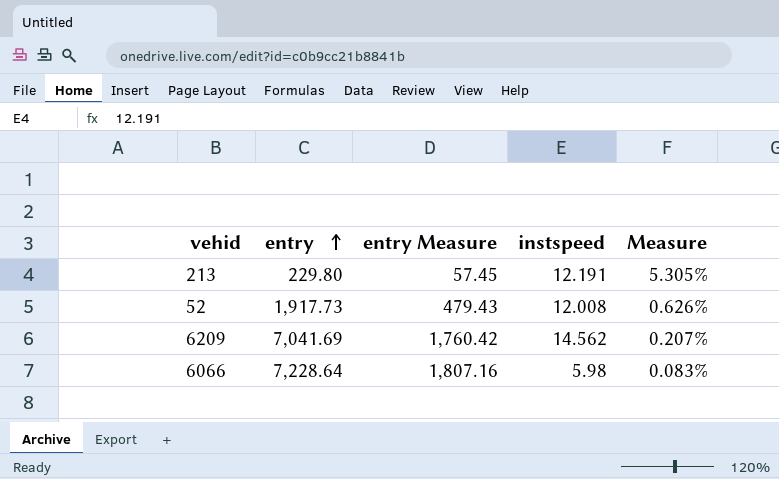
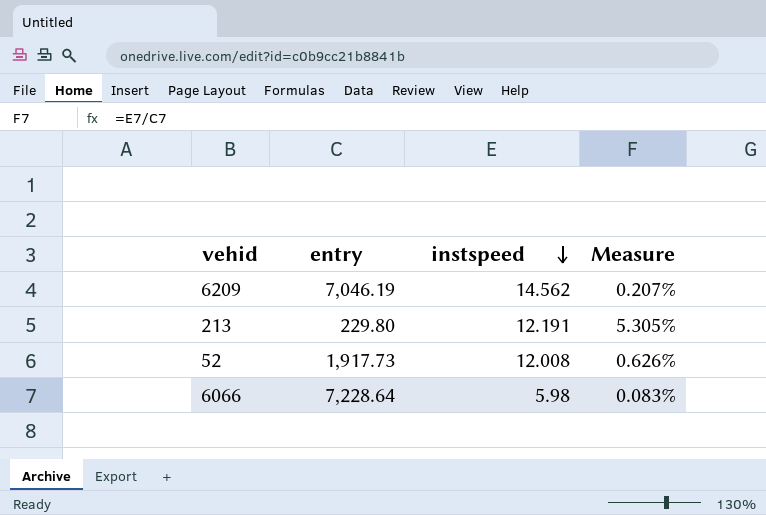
row order: entry ascending -> instspeed descending
column entry Measure | formula: [entry] * 0.25 -> none
6209 | entry: 7,041.69 -> 7,046.19

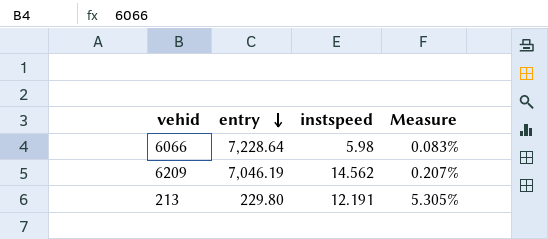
row order: instspeed descending -> entry descending
row 52: 1,917.73 | 12.008 | 0.626% -> none

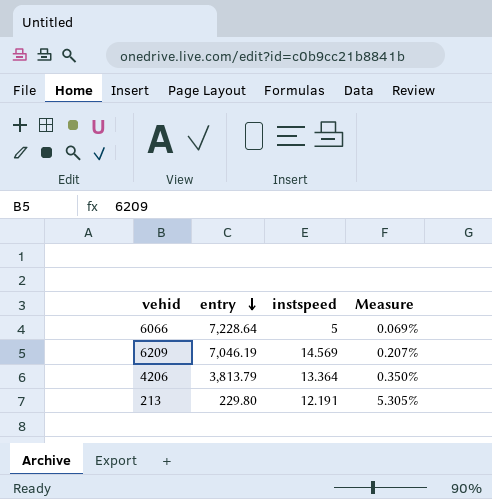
6066 | instspeed: 5.98 -> 5
6066 | Measure: 0.083% -> 0.069%
6209 | instspeed: 14.562 -> 14.569
row 4206: none -> 3,813.79 | 13.364 | 0.350%

